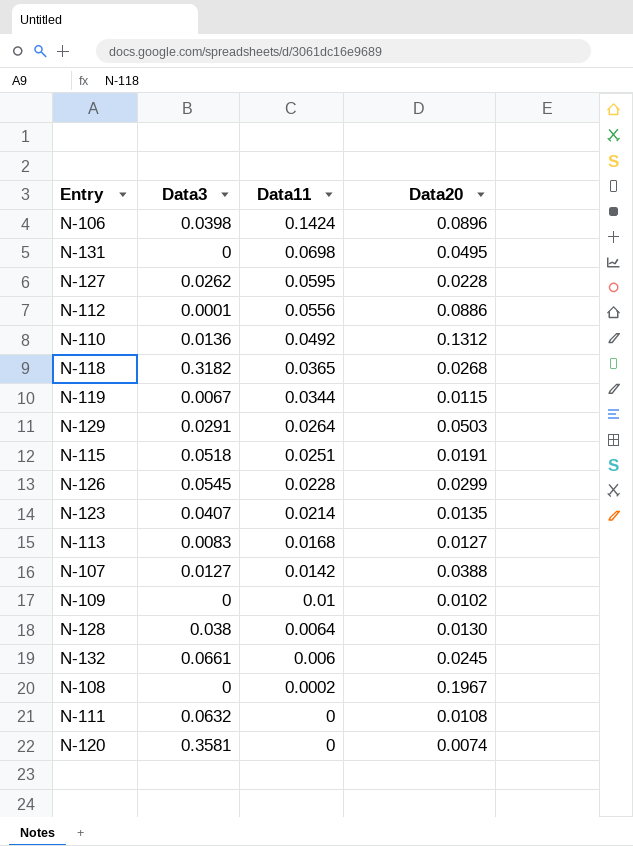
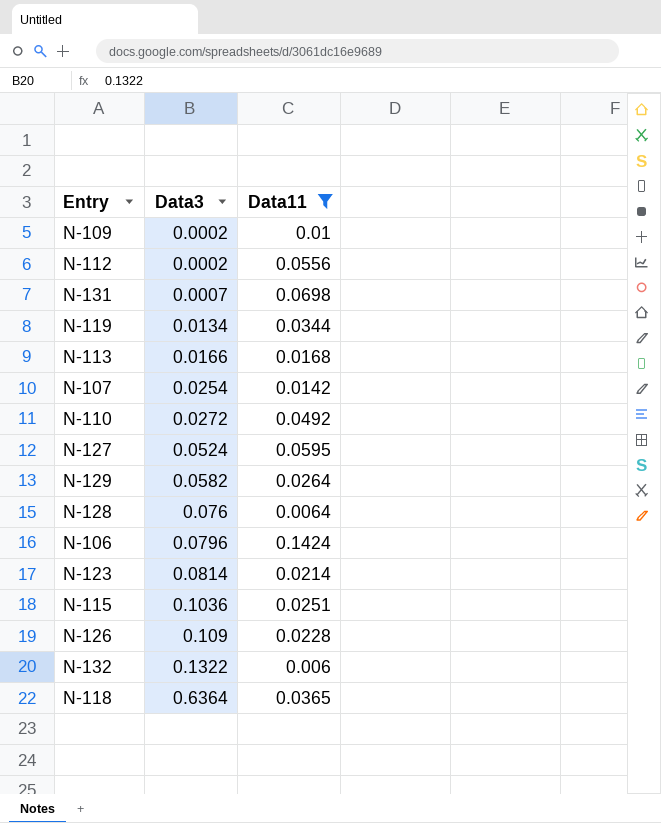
filter: none -> Data11 >= 0.006
row order: Data11 descending -> Data3 ascending
column Data20 | position: 4 -> none
N-109 | Data3: 0 -> 0.0002
N-112 | Data3: 0.0001 -> 0.0002
N-131 | Data3: 0 -> 0.0007
N-119 | Data3: 0.0067 -> 0.0134
N-113 | Data3: 0.0083 -> 0.0166
N-107 | Data3: 0.0127 -> 0.0254
N-110 | Data3: 0.0136 -> 0.0272
N-127 | Data3: 0.0262 -> 0.0524
N-129 | Data3: 0.0291 -> 0.0582
N-128 | Data3: 0.038 -> 0.076
N-106 | Data3: 0.0398 -> 0.0796
N-123 | Data3: 0.0407 -> 0.0814
N-115 | Data3: 0.0518 -> 0.1036
N-126 | Data3: 0.0545 -> 0.109
N-132 | Data3: 0.0661 -> 0.1322
N-118 | Data3: 0.3182 -> 0.6364

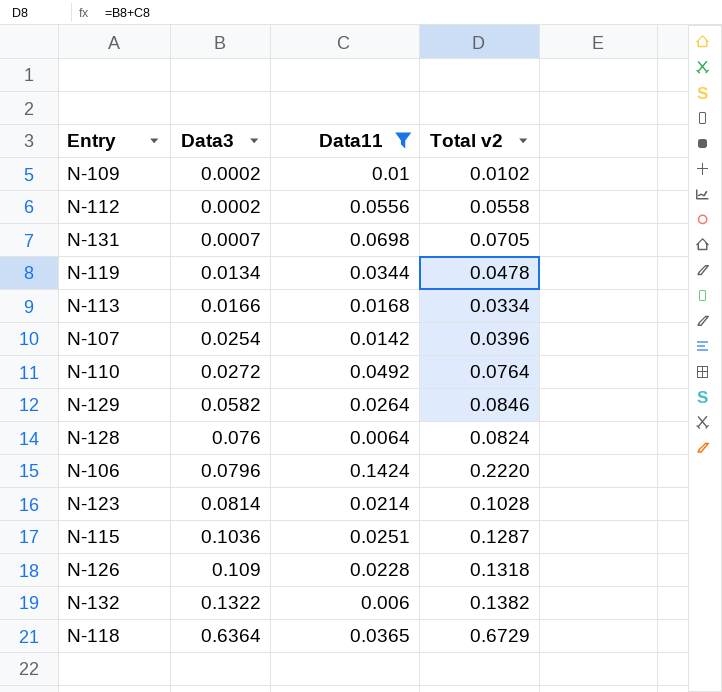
column Total v2 | formula: none -> [Data3] + [Data11]
row N-127: 0.0524 | 0.0595 -> none

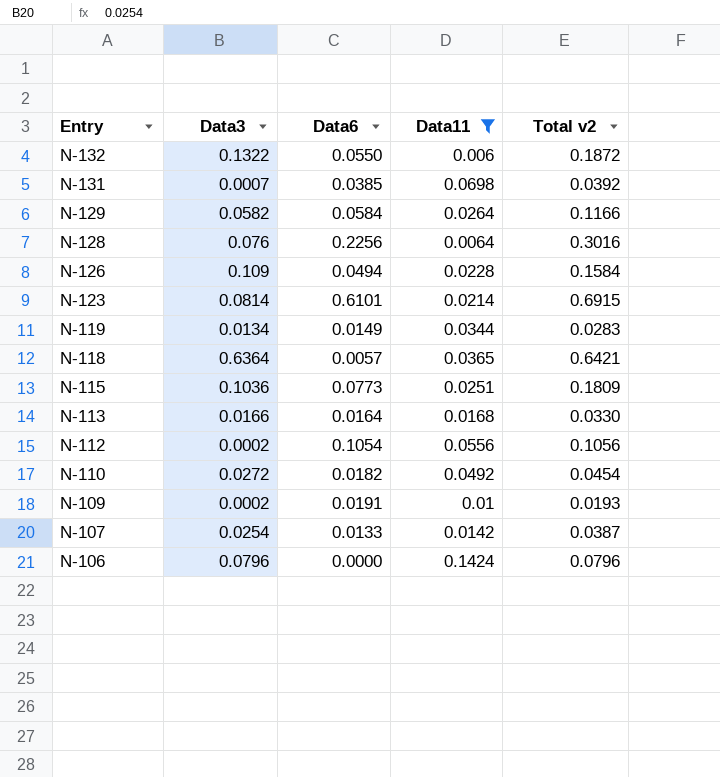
row order: Data3 ascending -> Entry descending
column Data6 | position: none -> 3
column Total v2 | formula: [Data3] + [Data11] -> [Data3] + [Data6]

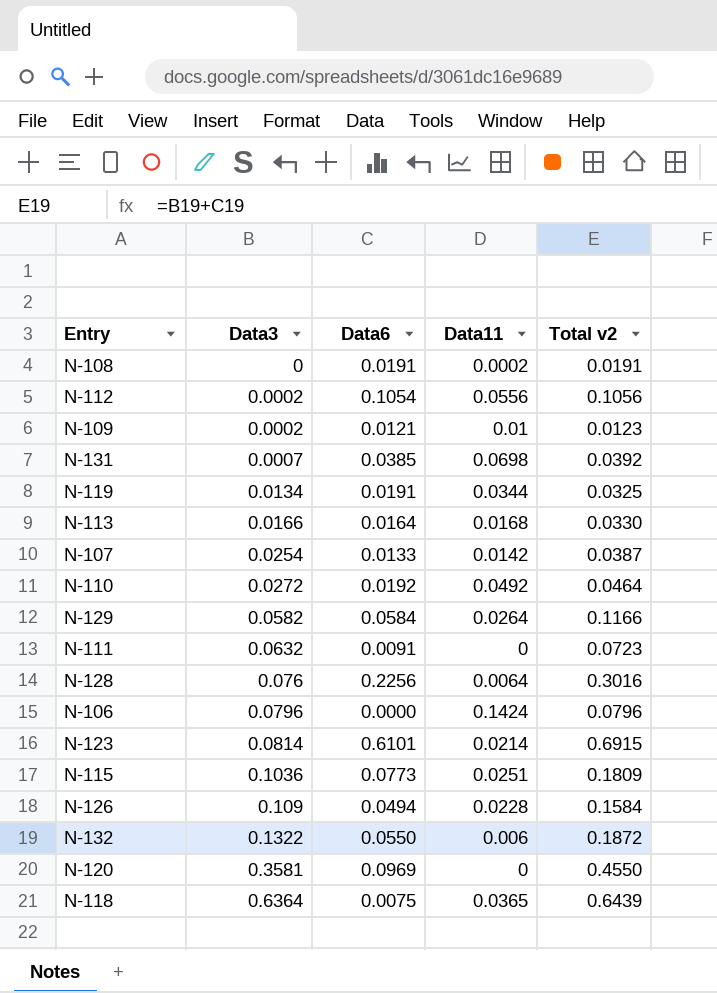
filter: Data11 >= 0.006 -> none
row order: Entry descending -> Data3 ascending
N-109 | Data6: 0.0191 -> 0.0121
N-109 | Total v2: 0.0193 -> 0.0123
N-119 | Data6: 0.0149 -> 0.0191
N-119 | Total v2: 0.0283 -> 0.0325
N-110 | Data6: 0.0182 -> 0.0192
N-110 | Total v2: 0.0454 -> 0.0464
N-118 | Data6: 0.0057 -> 0.0075
N-118 | Total v2: 0.6421 -> 0.6439

